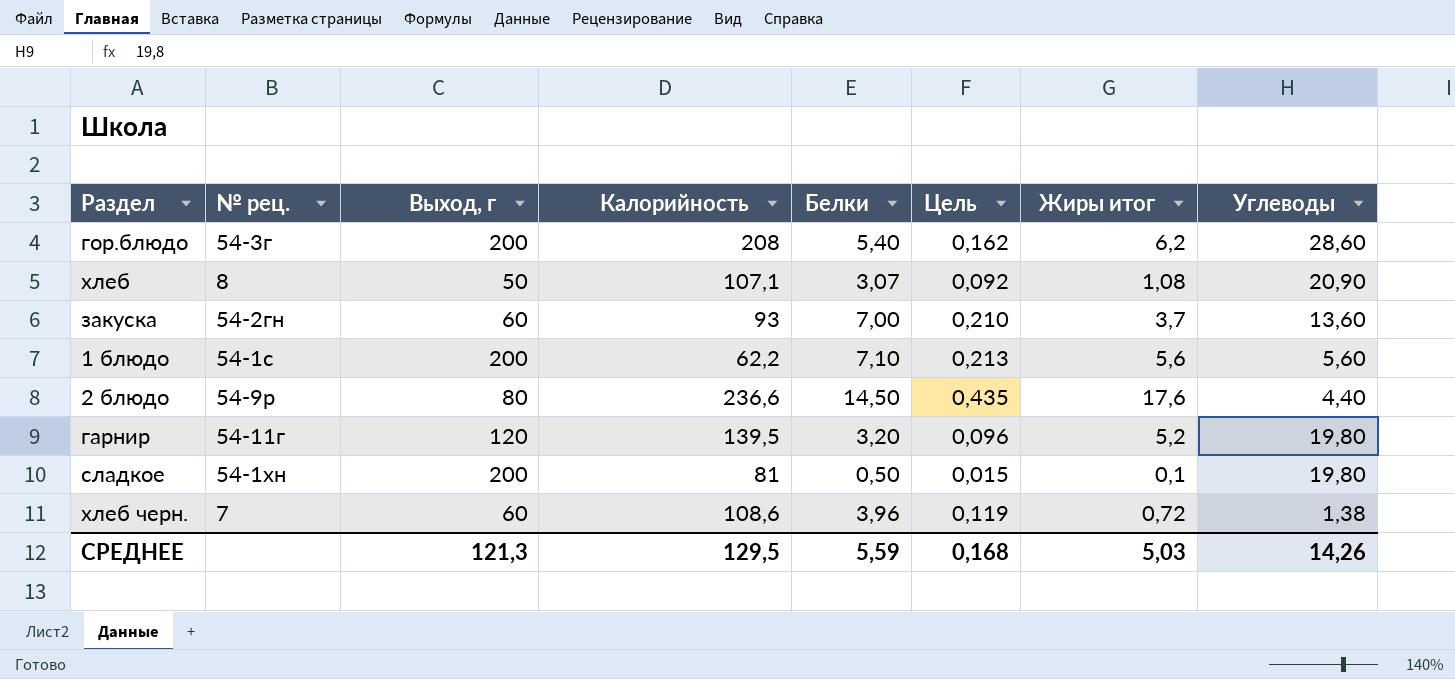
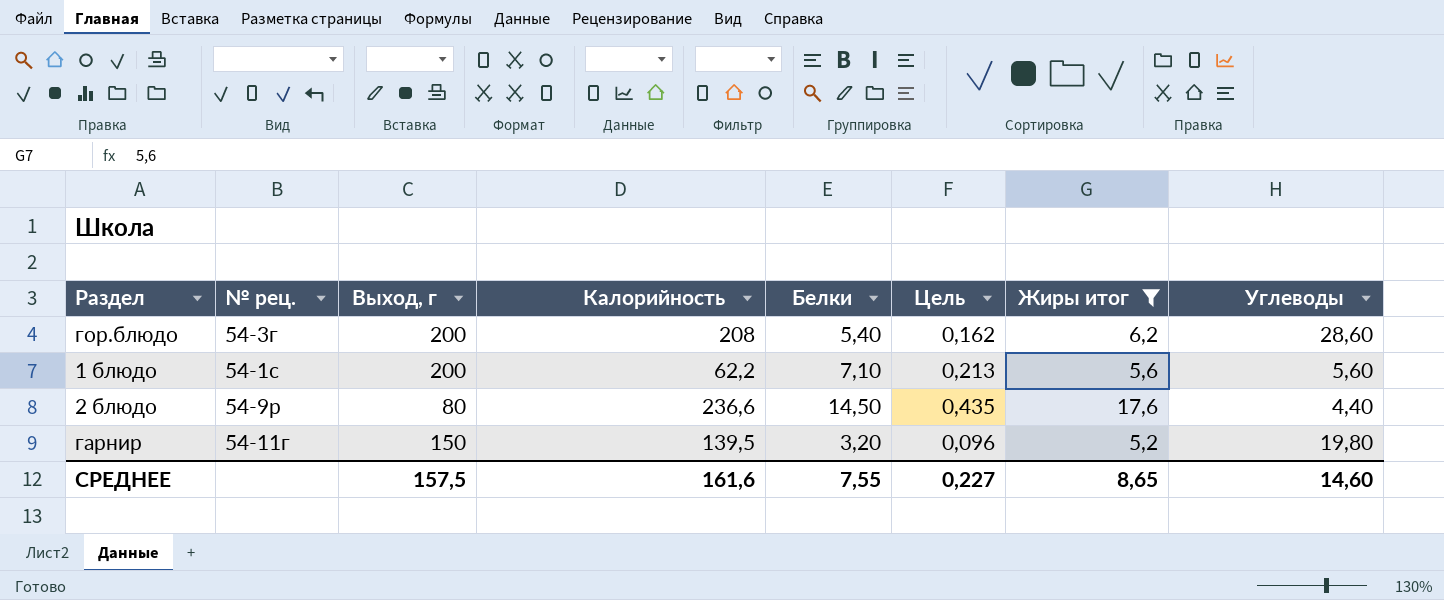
filter: none -> Жиры итог >= 5,2
гарнир | Выход, г: 120 -> 150
СРЕДНЕЕ | Выход, г: 121,3 -> 157,5
СРЕДНЕЕ | Калорийность: 129,5 -> 161,6
СРЕДНЕЕ | Белки: 5,59 -> 7,55
СРЕДНЕЕ | Цель: 0,168 -> 0,227
СРЕДНЕЕ | Жиры итог: 5,03 -> 8,65
СРЕДНЕЕ | Углеводы: 14,26 -> 14,60

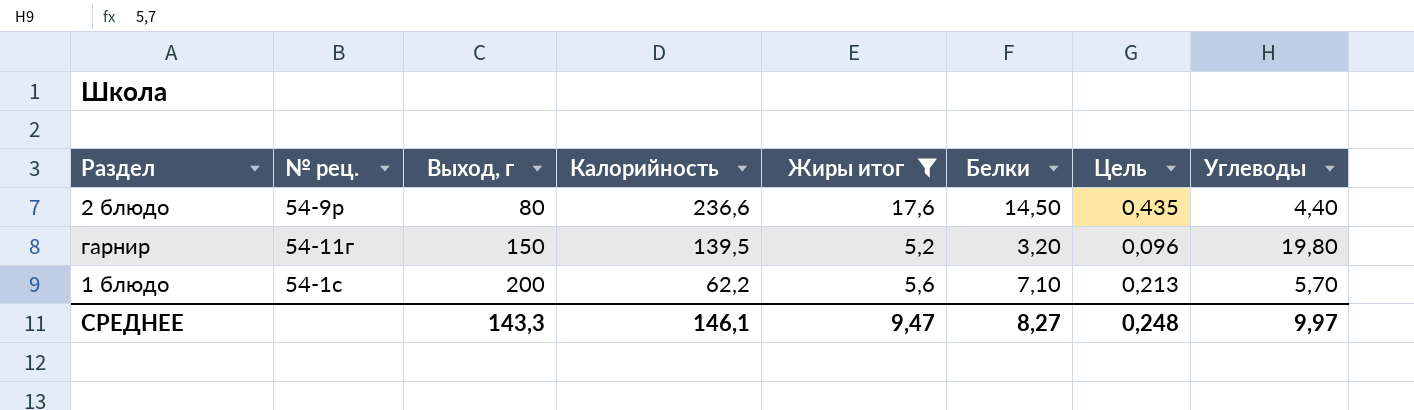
row order: none -> Выход, г ascending
column Жиры итог | position: 7 -> 5
row гор.блюдо: 54-3г | 200 | 208 | 5,40 | 0,162 | 6,2 | 28,60 -> none
1 блюдо | Углеводы: 5,60 -> 5,70
СРЕДНЕЕ | Выход, г: 157,5 -> 143,3
СРЕДНЕЕ | Калорийность: 161,6 -> 146,1
СРЕДНЕЕ | Жиры итог: 8,65 -> 9,47
СРЕДНЕЕ | Белки: 7,55 -> 8,27
СРЕДНЕЕ | Цель: 0,227 -> 0,248
СРЕДНЕЕ | Углеводы: 14,60 -> 9,97

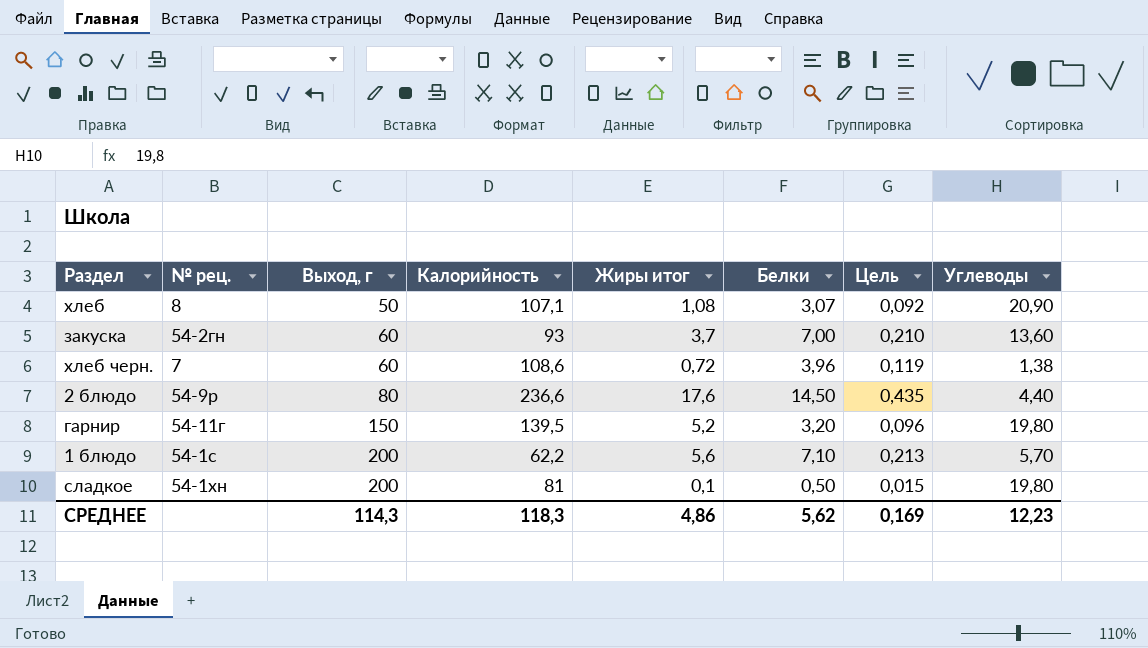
filter: Жиры итог >= 5,2 -> none
СРЕДНЕЕ | Выход, г: 143,3 -> 114,3
СРЕДНЕЕ | Калорийность: 146,1 -> 118,3
СРЕДНЕЕ | Жиры итог: 9,47 -> 4,86
СРЕДНЕЕ | Белки: 8,27 -> 5,62
СРЕДНЕЕ | Цель: 0,248 -> 0,169
СРЕДНЕЕ | Углеводы: 9,97 -> 12,23

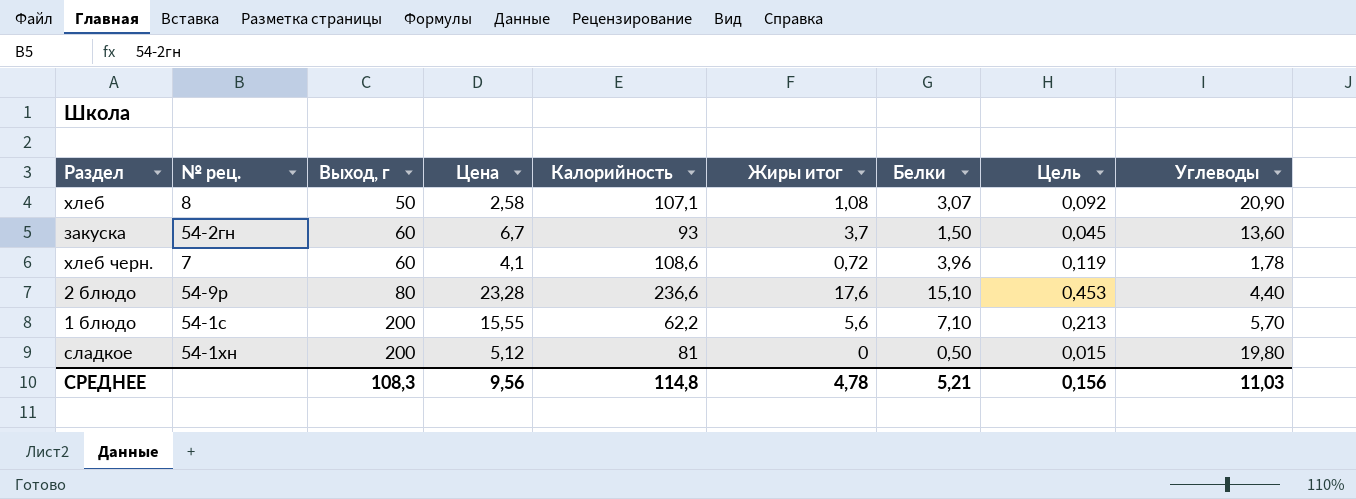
column Цена | position: none -> 4
row гарнир: 54-11г | 150 | 139,5 | 5,2 | 3,20 | 0,096 | 19,80 -> none
закуска | Белки: 7,00 -> 1,50
закуска | Цель: 0,210 -> 0,045
хлеб черн. | Углеводы: 1,38 -> 1,78
2 блюдо | Белки: 14,50 -> 15,10
2 блюдо | Цель: 0,435 -> 0,453
сладкое | Жиры итог: 0,1 -> 0
СРЕДНЕЕ | Выход, г: 114,3 -> 108,3
СРЕДНЕЕ | Калорийность: 118,3 -> 114,8
СРЕДНЕЕ | Жиры итог: 4,86 -> 4,78
СРЕДНЕЕ | Белки: 5,62 -> 5,21
СРЕДНЕЕ | Цель: 0,169 -> 0,156
СРЕДНЕЕ | Углеводы: 12,23 -> 11,03

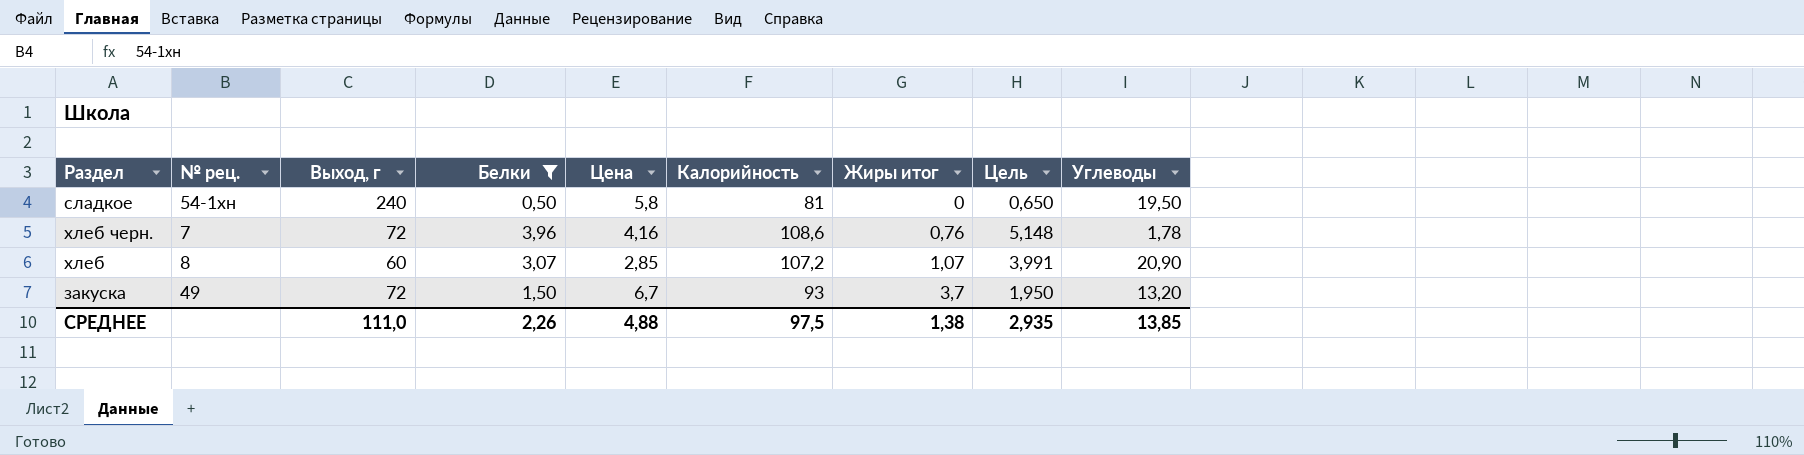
filter: none -> Белки <= 3,96
row order: Выход, г ascending -> Жиры итог ascending
column Белки | position: 7 -> 4
column Цель | formula: [Белки] * 0,03 -> [Белки] * 1,3
сладкое | Выход, г: 200 -> 240
сладкое | Цена: 5,12 -> 5,8
сладкое | Углеводы: 19,80 -> 19,50
хлеб черн. | Выход, г: 60 -> 72
хлеб черн. | Цена: 4,1 -> 4,16
хлеб черн. | Жиры итог: 0,72 -> 0,76
хлеб | Выход, г: 50 -> 60
хлеб | Цена: 2,58 -> 2,85
хлеб | Калорийность: 107,1 -> 107,2
хлеб | Жиры итог: 1,08 -> 1,07
закуска | № рец.: 54-2гн -> 49
закуска | Выход, г: 60 -> 72
закуска | Углеводы: 13,60 -> 13,20
СРЕДНЕЕ | Выход, г: 108,3 -> 111,0
СРЕДНЕЕ | Белки: 5,21 -> 2,26
СРЕДНЕЕ | Цена: 9,56 -> 4,88
СРЕДНЕЕ | Калорийность: 114,8 -> 97,5
СРЕДНЕЕ | Жиры итог: 4,78 -> 1,38
СРЕДНЕЕ | Цель: 0,156 -> 2,935
СРЕДНЕЕ | Углеводы: 11,03 -> 13,85

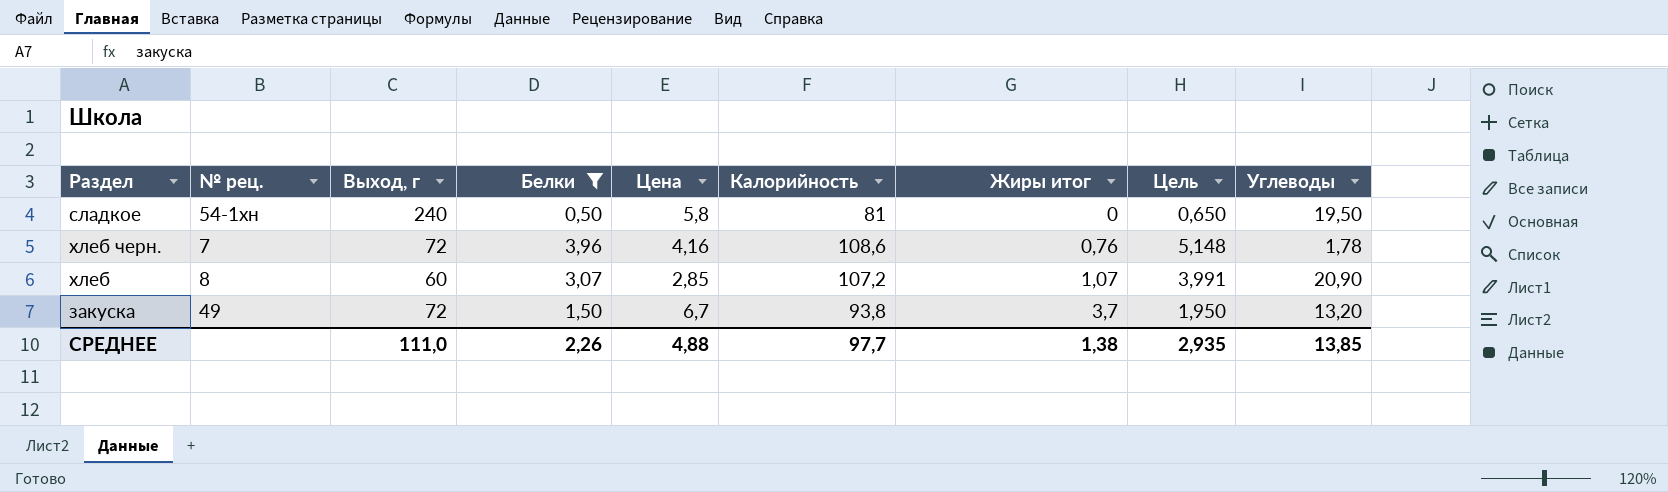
закуска | Калорийность: 93 -> 93,8
СРЕДНЕЕ | Калорийность: 97,5 -> 97,7

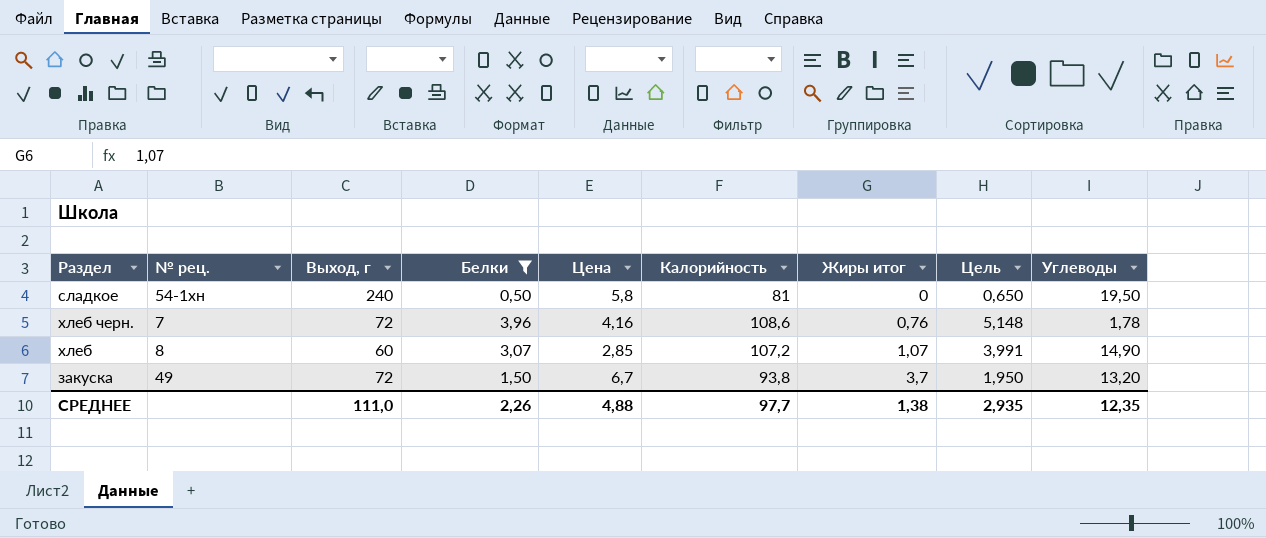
хлеб | Углеводы: 20,90 -> 14,90
СРЕДНЕЕ | Углеводы: 13,85 -> 12,35

